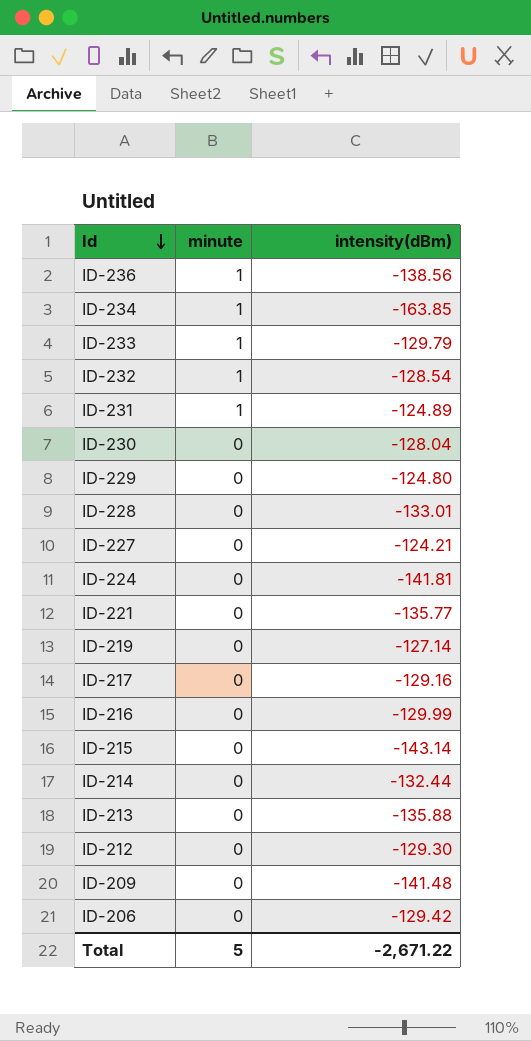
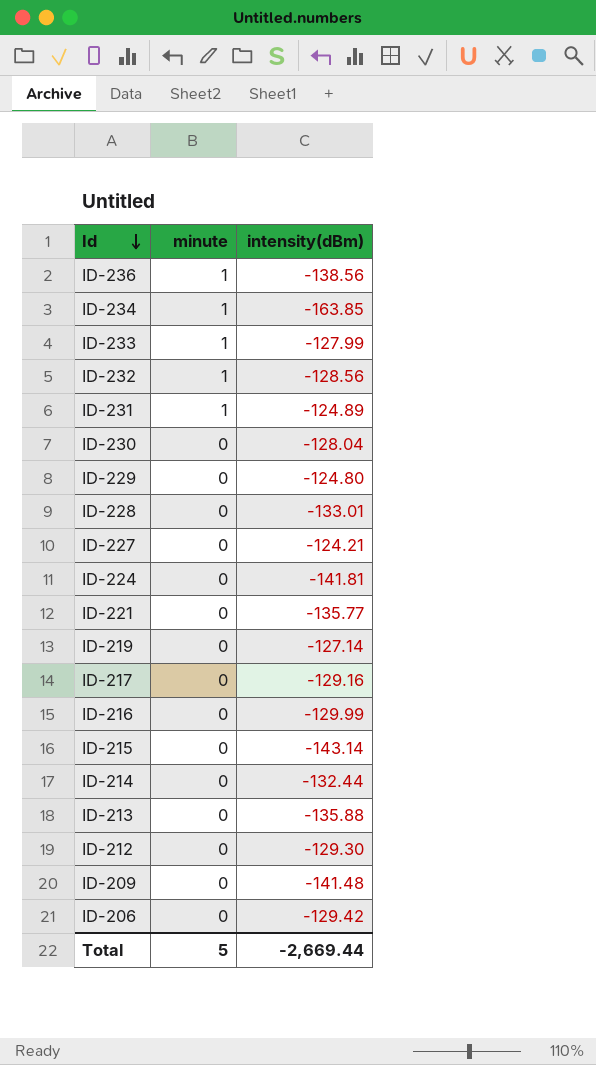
ID-233 | intensity(dBm): -129.79 -> -127.99
ID-232 | intensity(dBm): -128.54 -> -128.56
Total | intensity(dBm): -2,671.22 -> -2,669.44

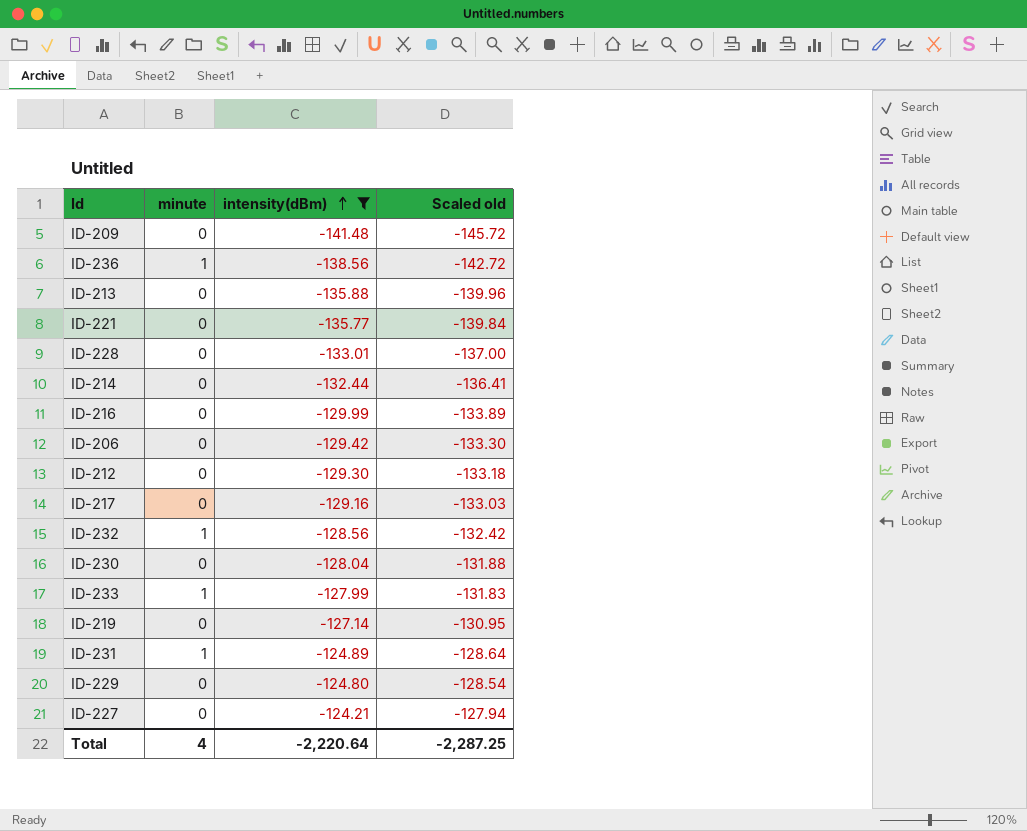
filter: none -> intensity(dBm) >= -141.48
row order: Id descending -> intensity(dBm) ascending
column Scaled old | formula: none -> [intensity(dBm)] * 1.03
Total | minute: 5 -> 4
Total | intensity(dBm): -2,669.44 -> -2,220.64

